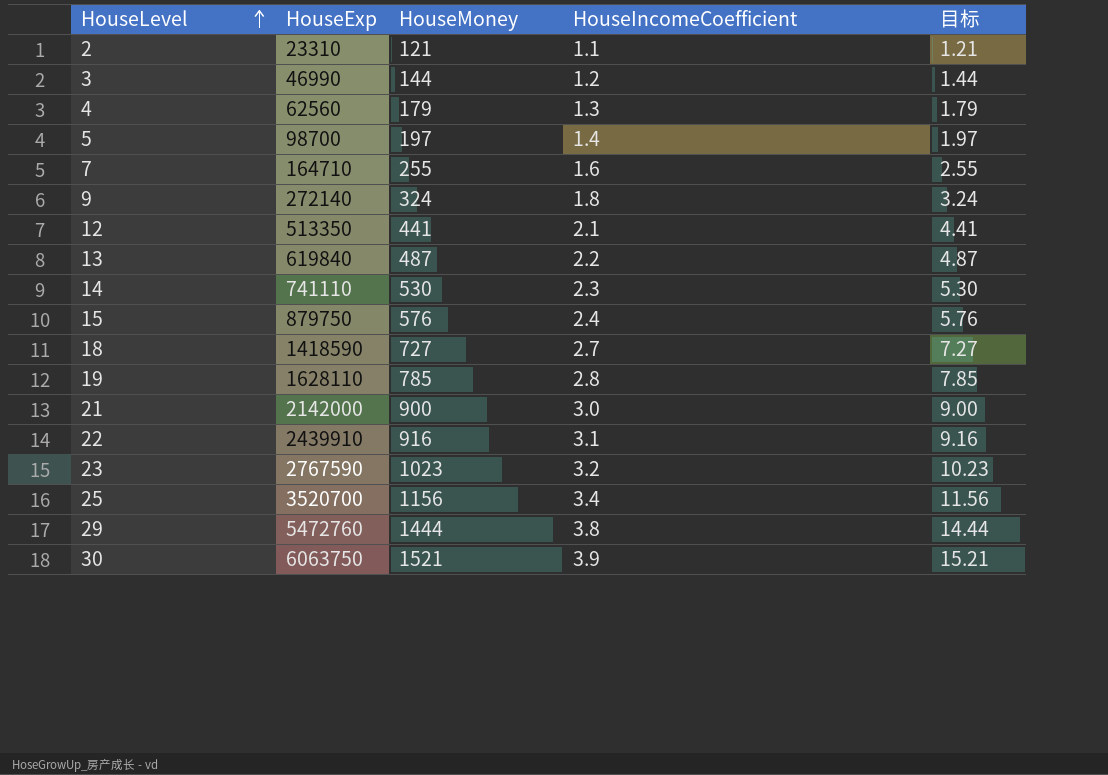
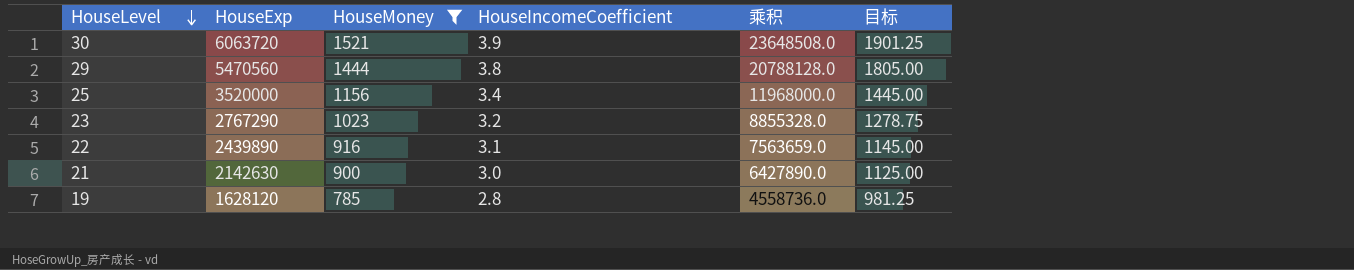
filter: none -> HouseMoney >= 785
row order: HouseLevel ascending -> HouseLevel descending
column 乘积 | formula: none -> [HouseExp] * [HouseIncomeCoefficient]
column 目标 | formula: [HouseMoney] * 0.01 -> [HouseMoney] * 1.25
30 | HouseExp: 6063750 -> 6063720
29 | HouseExp: 5472760 -> 5470560
25 | HouseExp: 3520700 -> 3520000
23 | HouseExp: 2767590 -> 2767290
22 | HouseExp: 2439910 -> 2439890
21 | HouseExp: 2142000 -> 2142630
19 | HouseExp: 1628110 -> 1628120

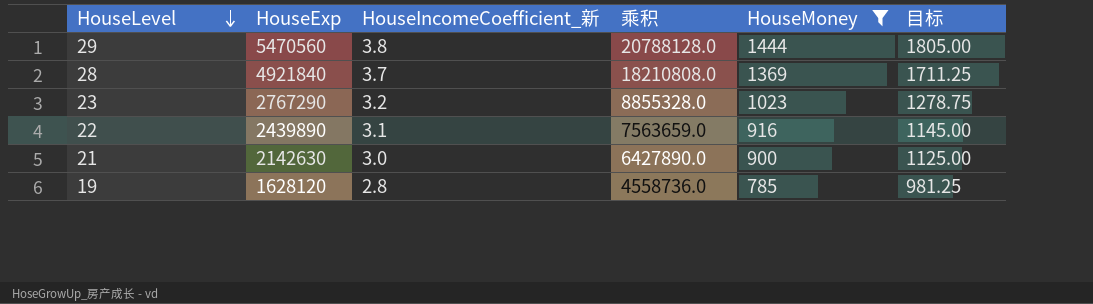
column name: HouseIncomeCoefficient -> HouseIncomeCoefficient_新
column HouseMoney | position: 3 -> 5
row 30: 6063720 | 1521 | 3.9 | 23648508.0 | 1901.25 -> none
row 25: 3520000 | 1156 | 3.4 | 11968000.0 | 1445.00 -> none
row 28: none -> 4921840 | 3.7 | 18210808.0 | 1369 | 1711.25

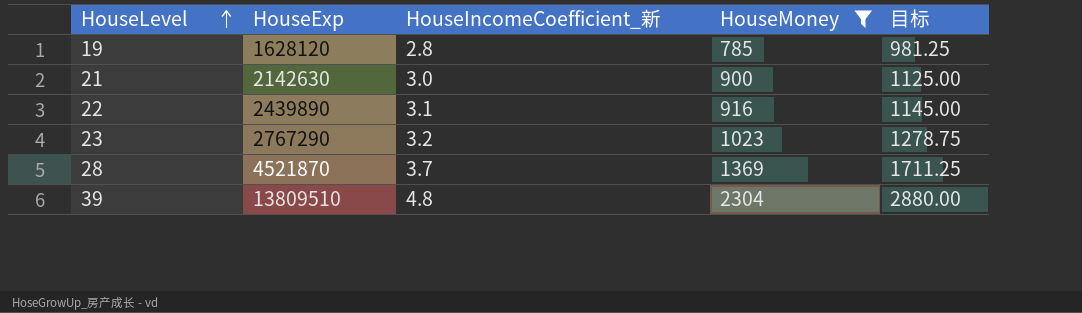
row order: HouseLevel descending -> HouseLevel ascending
column 乘积 | formula: [HouseExp] * [HouseIncomeCoefficient_新] -> none
row 29: 5470560 | 3.8 | 20788128.0 | 1444 | 1805.00 -> none
28 | HouseExp: 4921840 -> 4521870
row 39: none -> 13809510 | 4.8 | 2304 | 2880.00

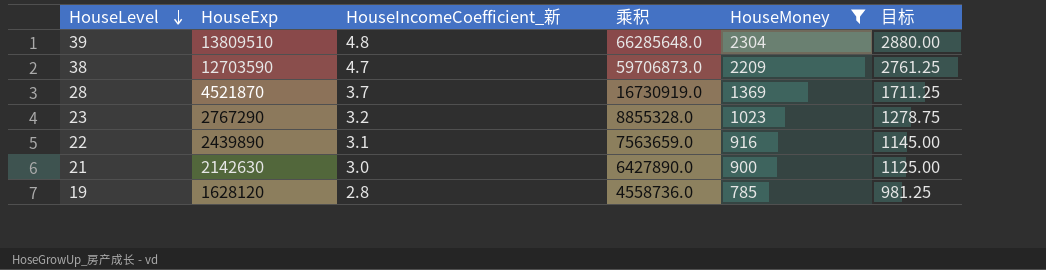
row order: HouseLevel ascending -> HouseLevel descending
column 乘积 | formula: none -> [HouseExp] * [HouseIncomeCoefficient_新]
row 38: none -> 12703590 | 4.7 | 59706873.0 | 2209 | 2761.25

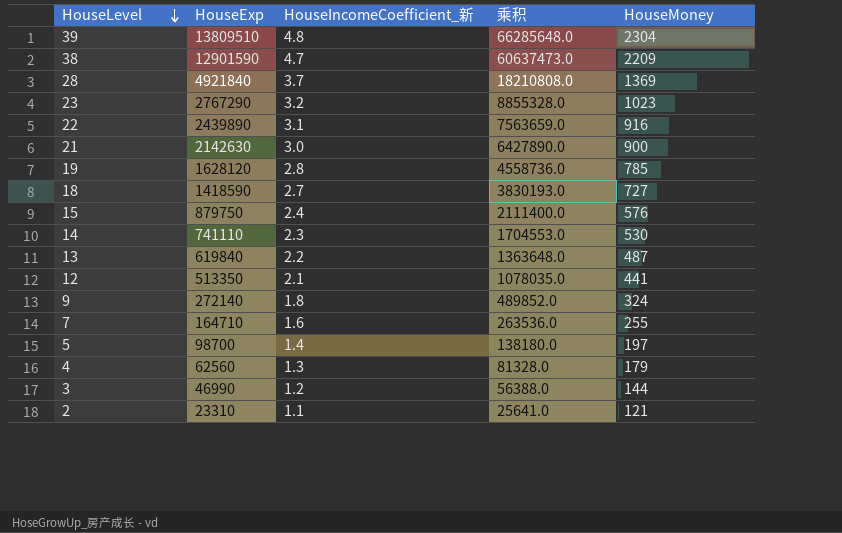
filter: HouseMoney >= 785 -> none
column 目标 | formula: [HouseMoney] * 1.25 -> none
38 | HouseExp: 12703590 -> 12901590
38 | 乘积: 59706873.0 -> 60637473.0
28 | HouseExp: 4521870 -> 4921840
28 | 乘积: 16730919.0 -> 18210808.0

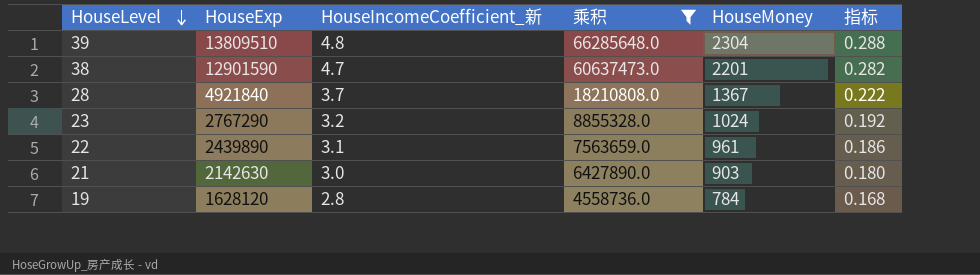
filter: none -> 乘积 >= 4558736.0
column 指标 | formula: none -> [HouseIncomeCoefficient_新] * 0.06
38 | HouseMoney: 2209 -> 2201
28 | HouseMoney: 1369 -> 1367
23 | HouseMoney: 1023 -> 1024
22 | HouseMoney: 916 -> 961
21 | HouseMoney: 900 -> 903
19 | HouseMoney: 785 -> 784

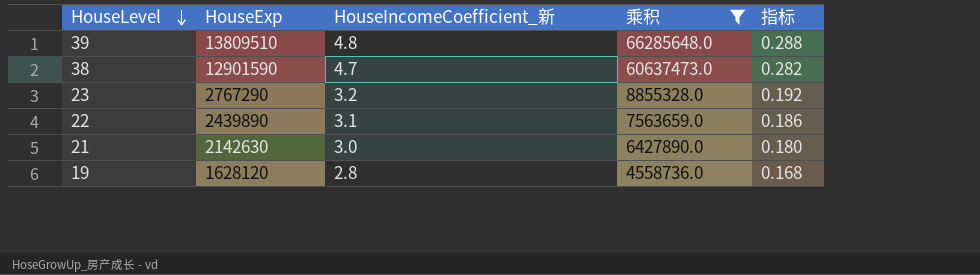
column HouseMoney | position: 5 -> none
row 28: 4921840 | 3.7 | 18210808.0 | 1367 | 0.222 -> none

